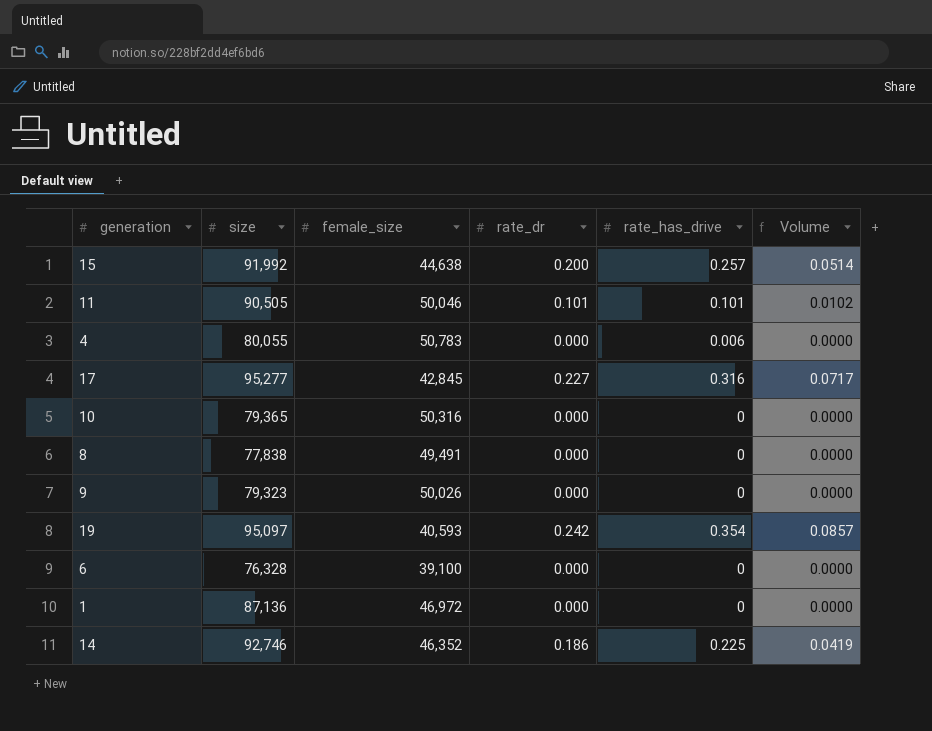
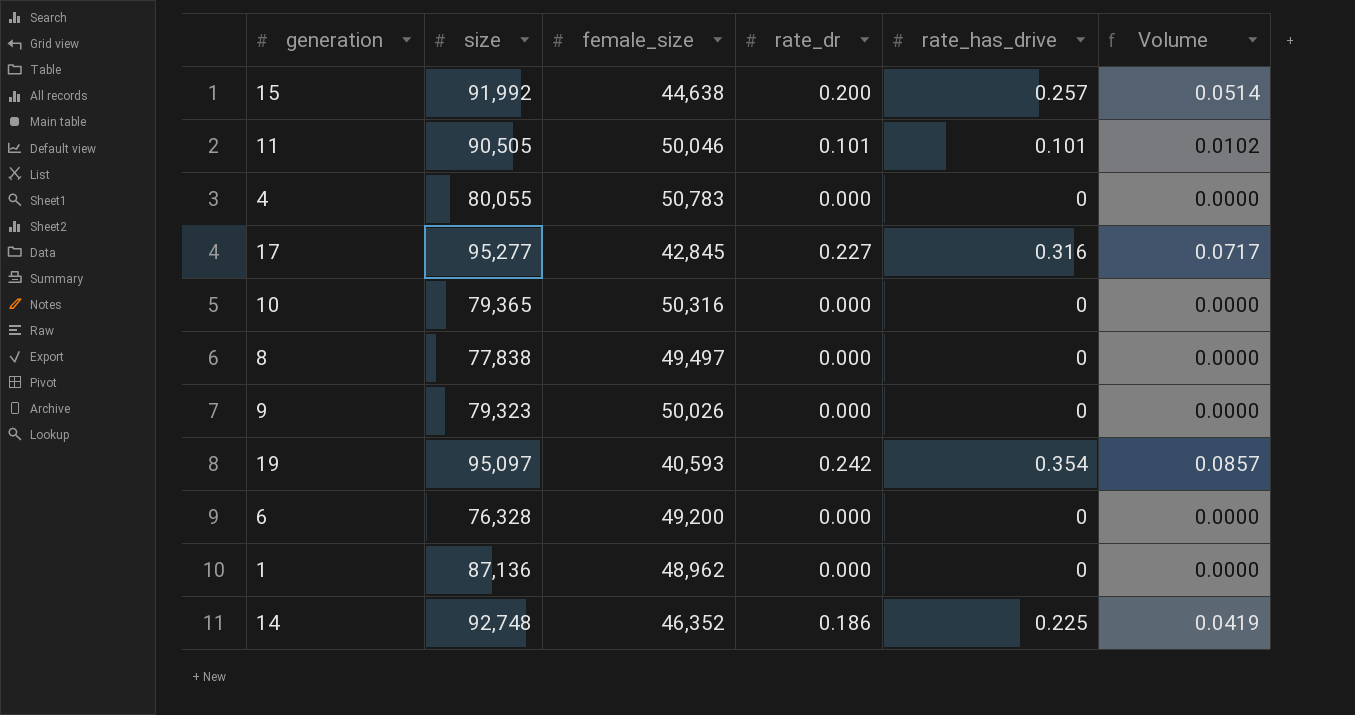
4 | rate_has_drive: 0.006 -> 0
8 | female_size: 49,491 -> 49,497
6 | female_size: 39,100 -> 49,200
1 | female_size: 46,972 -> 48,962
14 | size: 92,746 -> 92,748

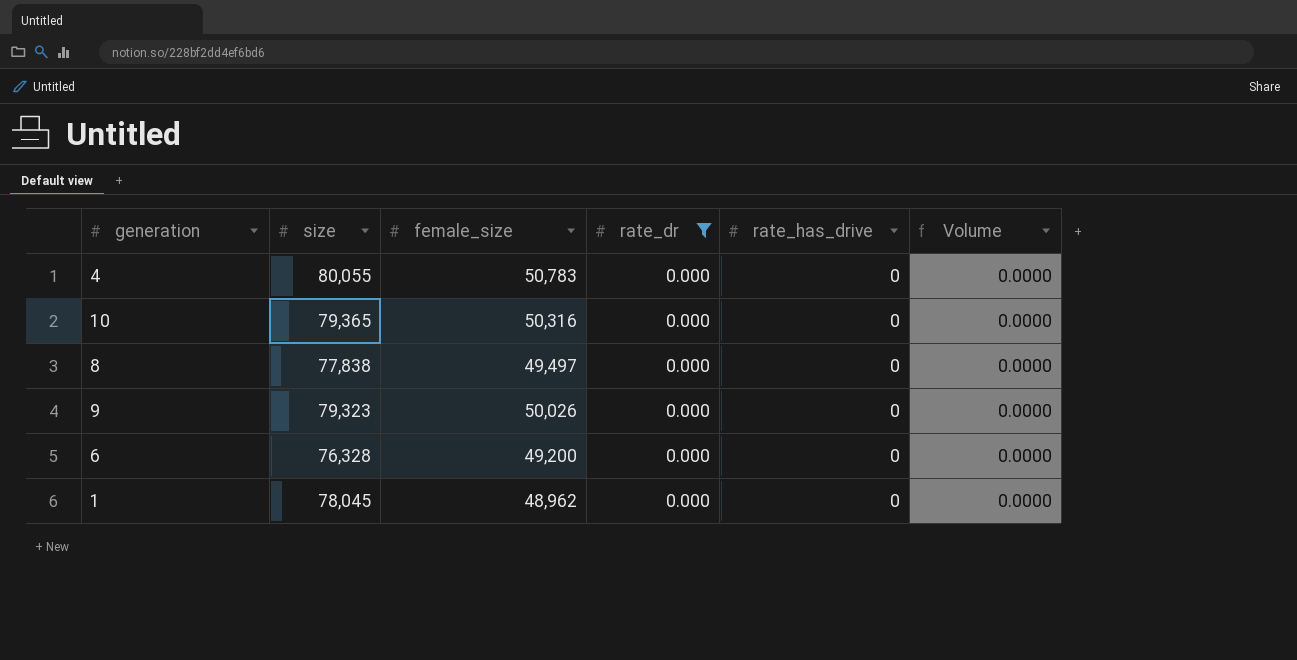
filter: none -> rate_dr = 0.000
1 | size: 87,136 -> 78,045

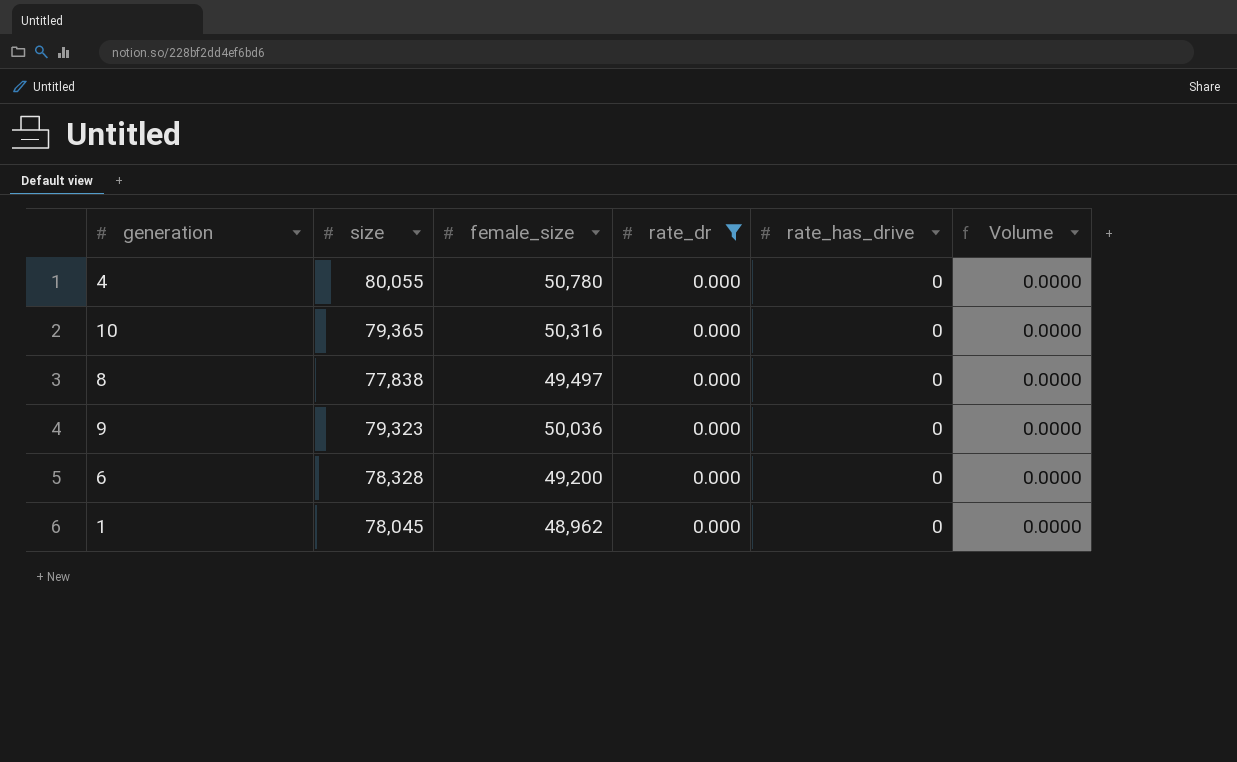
4 | female_size: 50,783 -> 50,780
9 | female_size: 50,026 -> 50,036
6 | size: 76,328 -> 78,328

